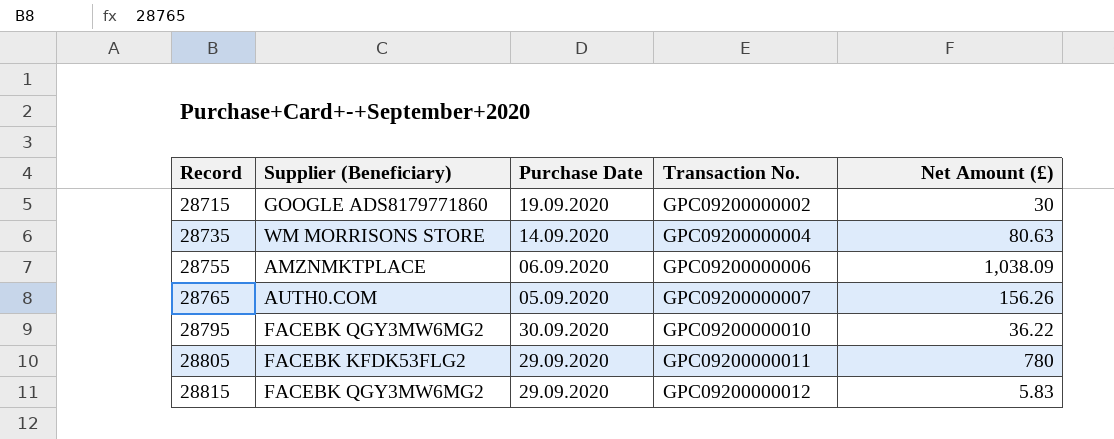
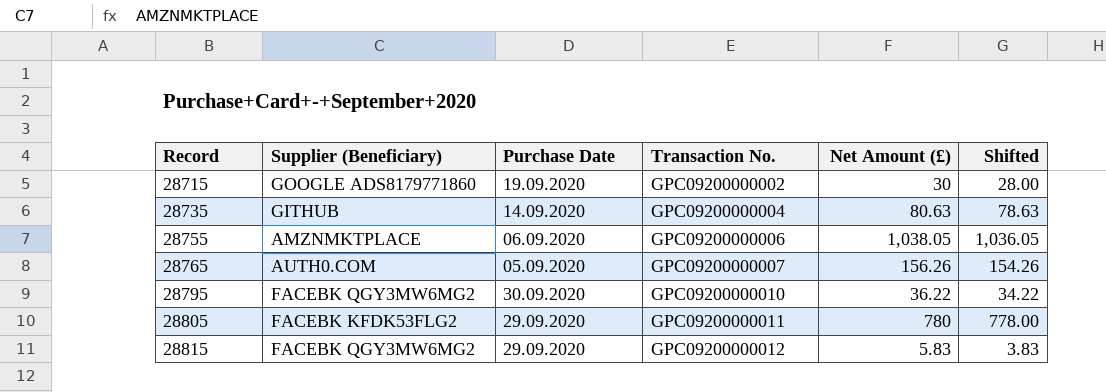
column Shifted | formula: none -> [Net Amount (£)] - 2
28735 | Supplier (Beneficiary): WM MORRISONS STORE -> GITHUB
28755 | Net Amount (£): 1,038.09 -> 1,038.05

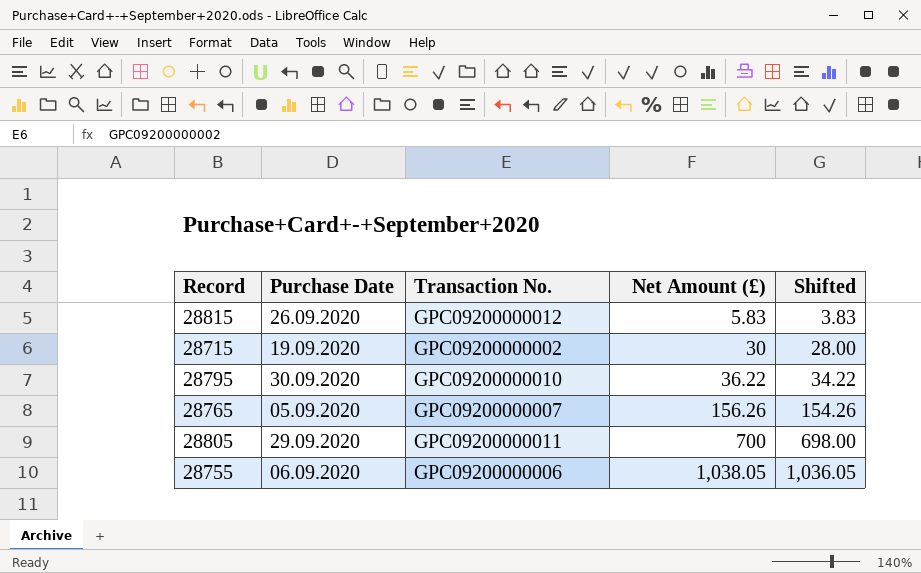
row order: Record ascending -> Net Amount (£) ascending
column Supplier (Beneficiary) | position: 2 -> none
row 28735: GITHUB | 14.09.2020 | GPC09200000004 | 80.63 | 78.63 -> none
28815 | Purchase Date: 29.09.2020 -> 26.09.2020
28805 | Net Amount (£): 780 -> 700
28805 | Shifted: 778.00 -> 698.00

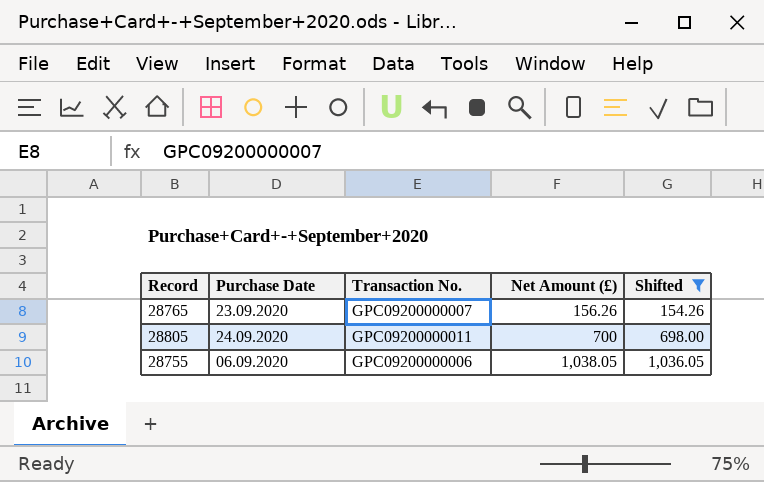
filter: none -> Shifted >= 154.26
28765 | Purchase Date: 05.09.2020 -> 23.09.2020
28805 | Purchase Date: 29.09.2020 -> 24.09.2020

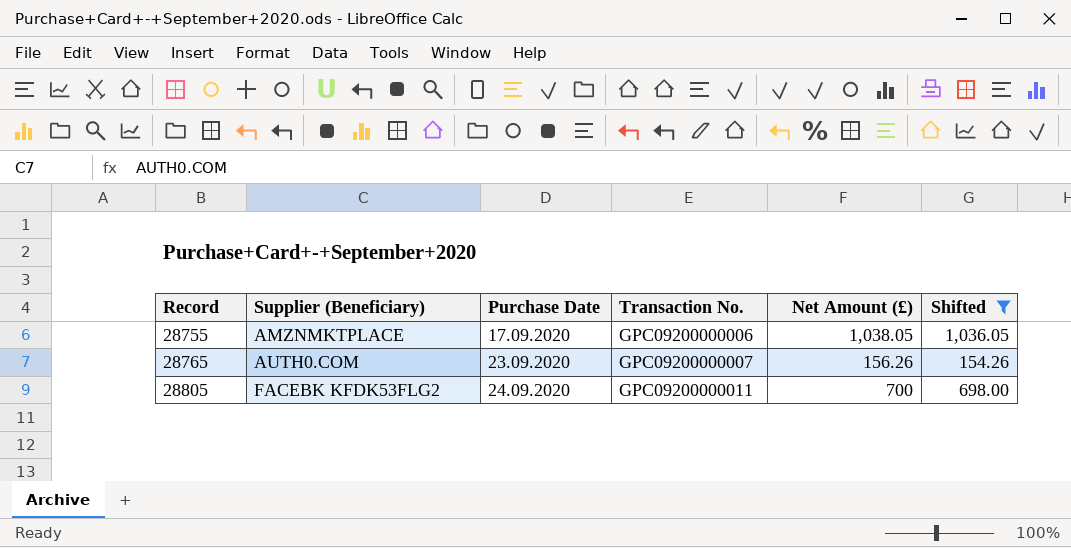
row order: Net Amount (£) ascending -> Record ascending
column Supplier (Beneficiary) | position: none -> 2
28755 | Purchase Date: 06.09.2020 -> 17.09.2020

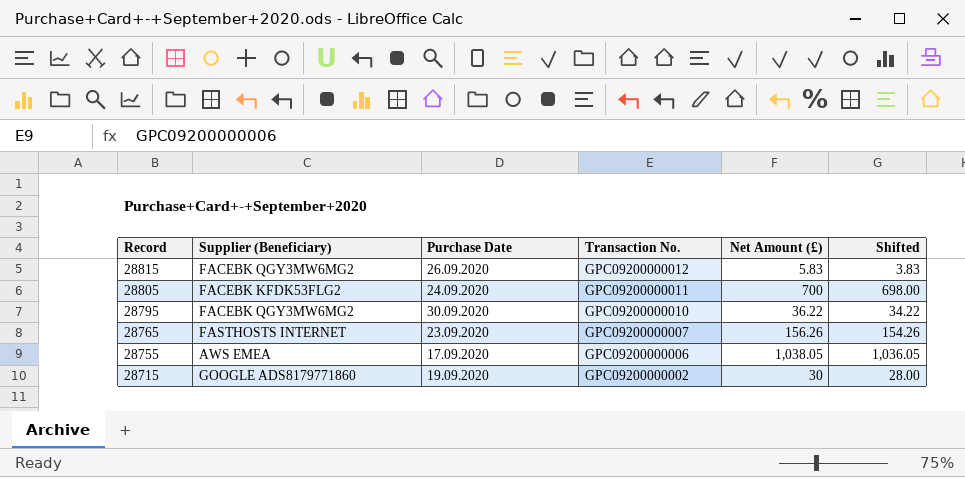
filter: Shifted >= 154.26 -> none
row order: Record ascending -> Record descending
28765 | Supplier (Beneficiary): AUTH0.COM -> FASTHOSTS INTERNET
28755 | Supplier (Beneficiary): AMZNMKTPLACE -> AWS EMEA

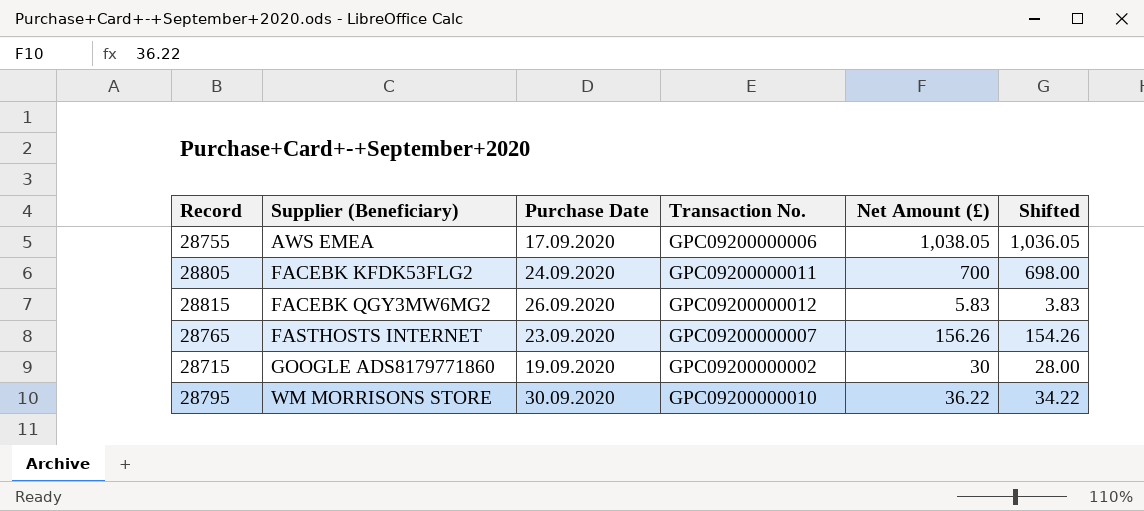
row order: Record descending -> Supplier (Beneficiary) ascending
28795 | Supplier (Beneficiary): FACEBK QGY3MW6MG2 -> WM MORRISONS STORE

